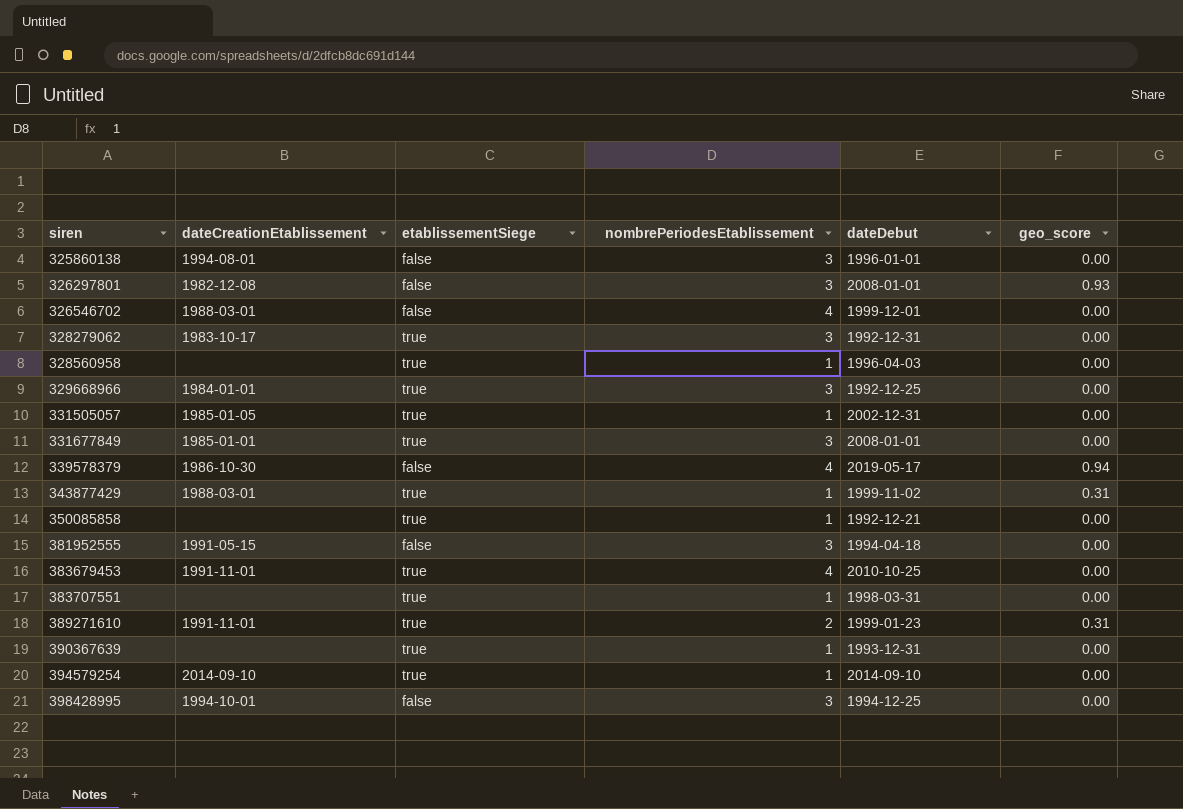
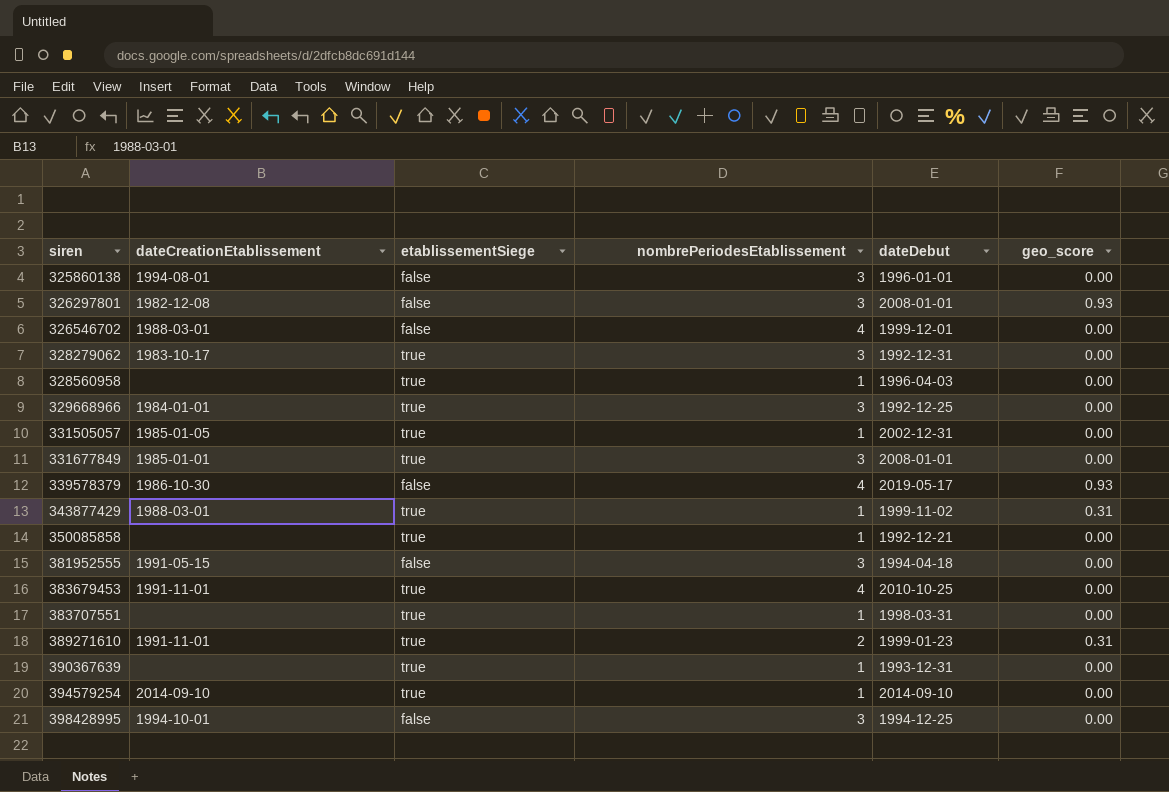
339578379 | geo_score: 0.94 -> 0.93

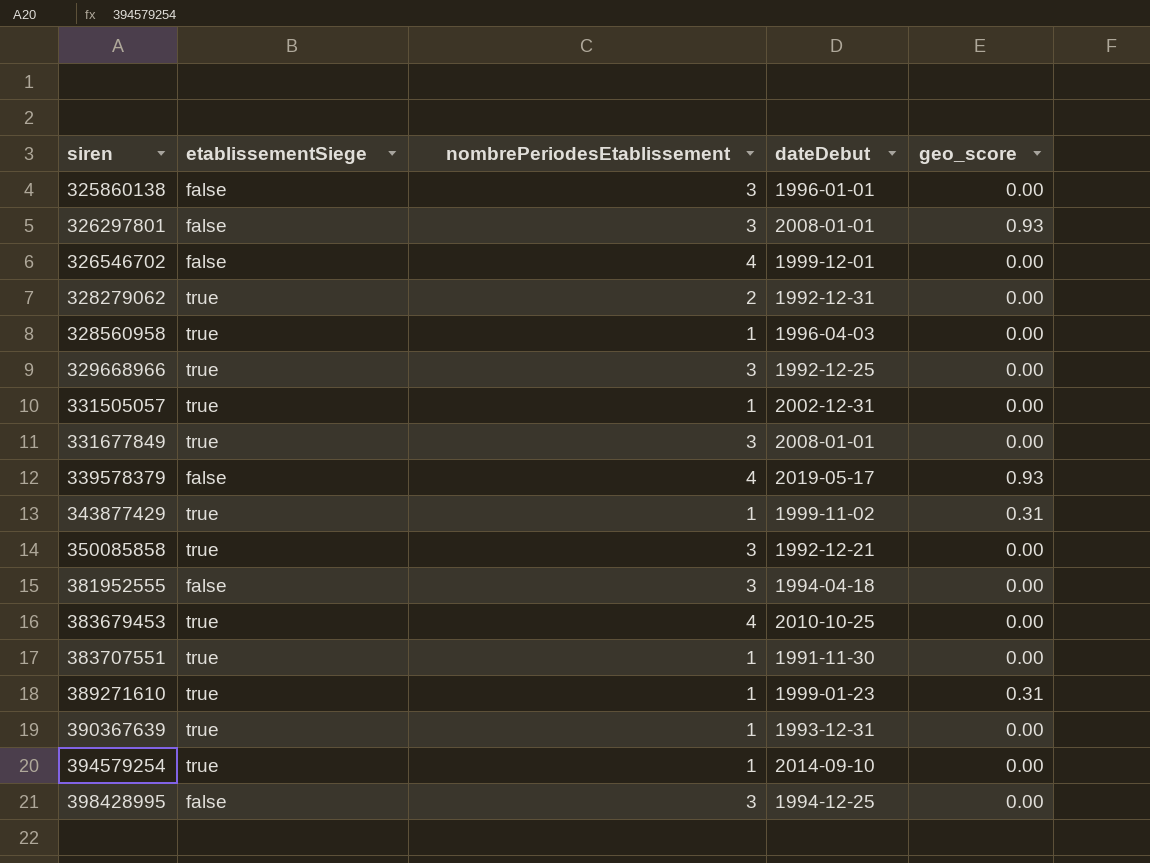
column dateCreationEtablissement | position: 2 -> none
328279062 | nombrePeriodesEtablissement: 3 -> 2
350085858 | nombrePeriodesEtablissement: 1 -> 3
383707551 | dateDebut: 1998-03-31 -> 1991-11-30
389271610 | nombrePeriodesEtablissement: 2 -> 1

